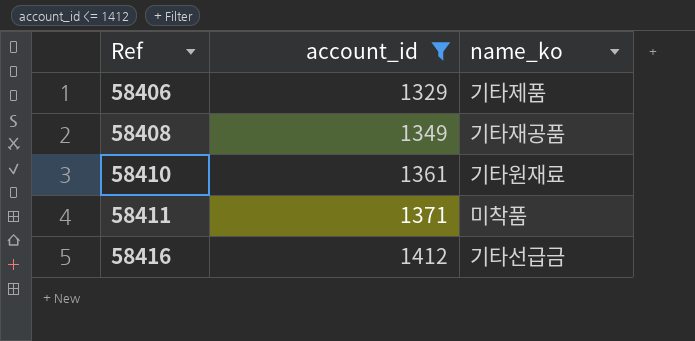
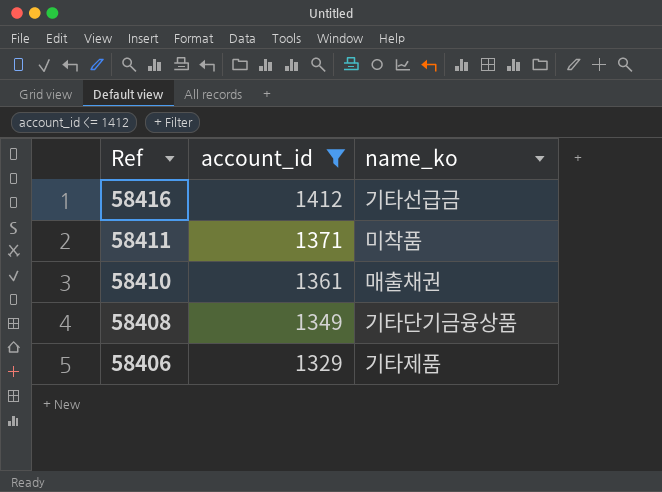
row order: Ref ascending -> Ref descending
58410 | name_ko: 기타원재료 -> 매출채권
58408 | name_ko: 기타재공품 -> 기타단기금융상품

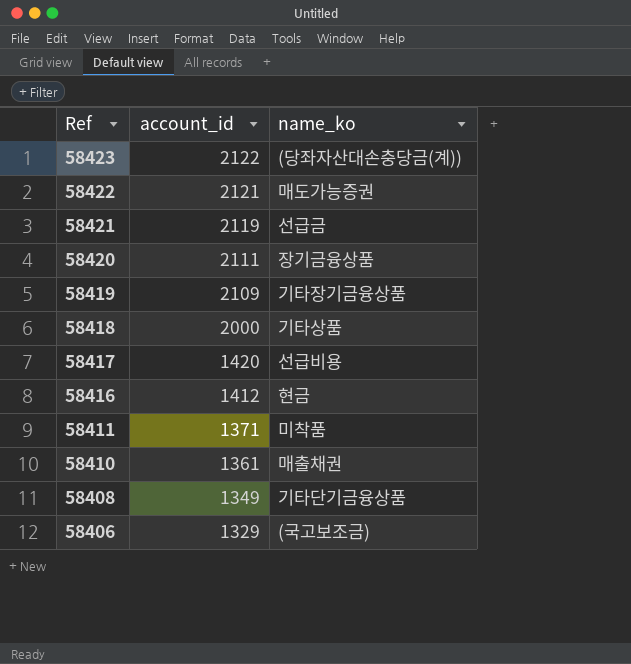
filter: account_id <= 1412 -> none
58416 | name_ko: 기타선급금 -> 현금
58406 | name_ko: 기타제품 -> (국고보조금)

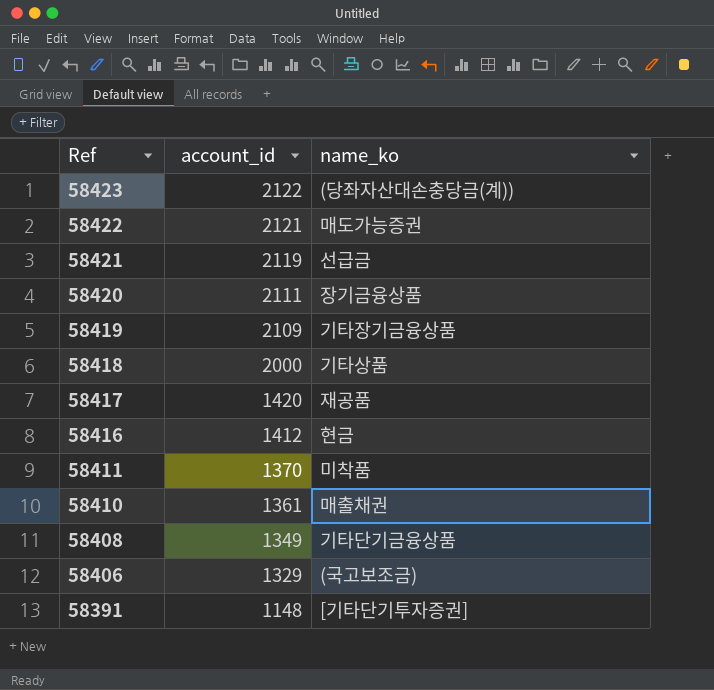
58417 | name_ko: 선급비용 -> 재공품
58411 | account_id: 1371 -> 1370
row 58391: none -> 1148 | [기타단기투자증권]

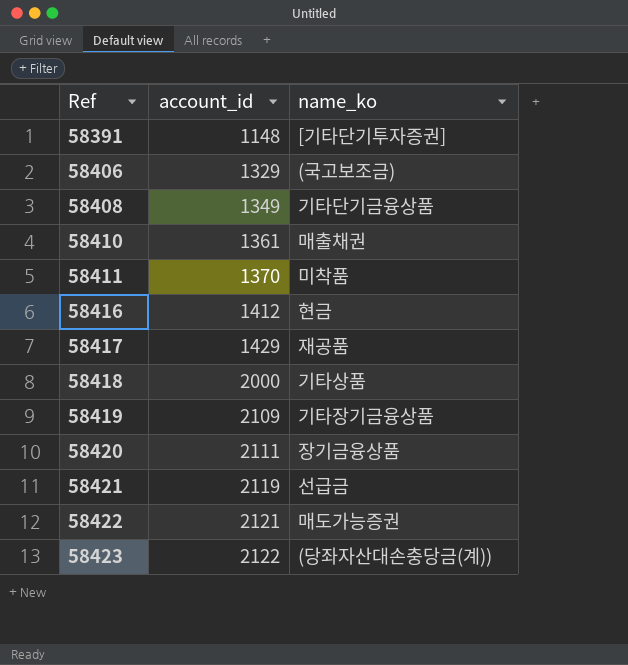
row order: Ref descending -> Ref ascending
58417 | account_id: 1420 -> 1429

